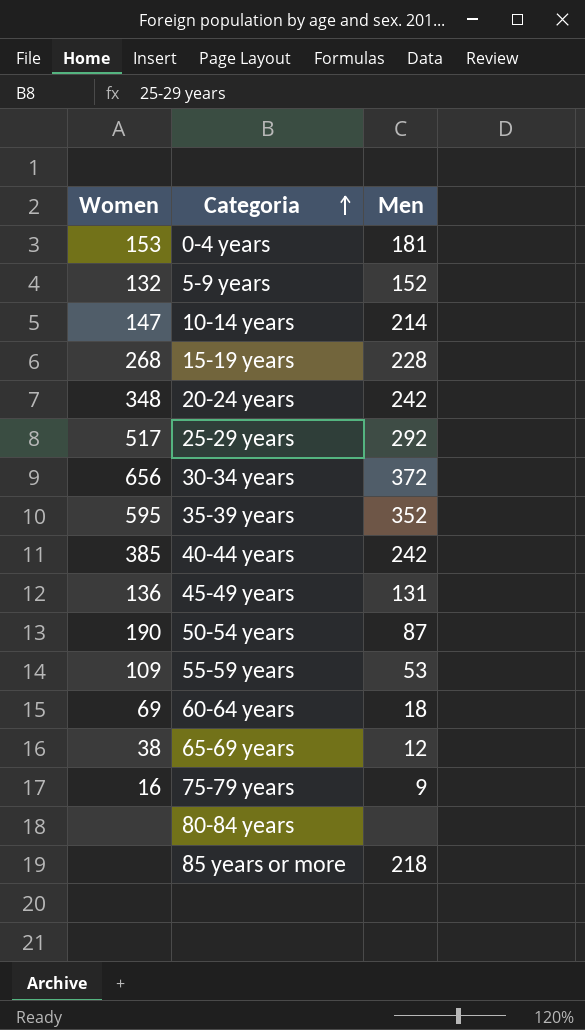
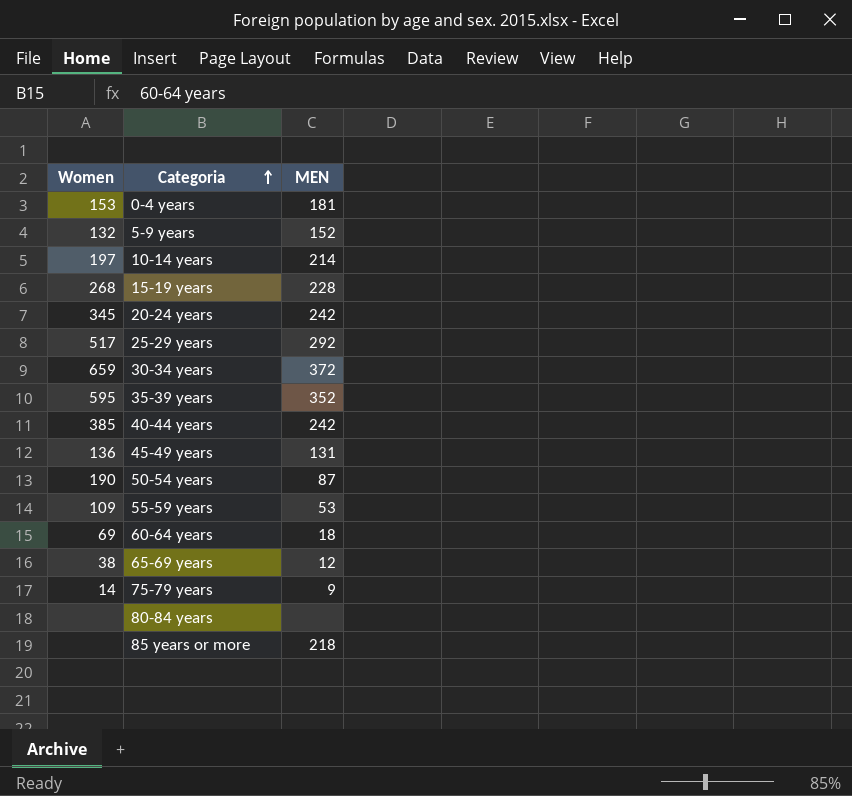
column name: Men -> MEN
10-14 years | Women: 147 -> 197
20-24 years | Women: 348 -> 345
30-34 years | Women: 656 -> 659
75-79 years | Women: 16 -> 14

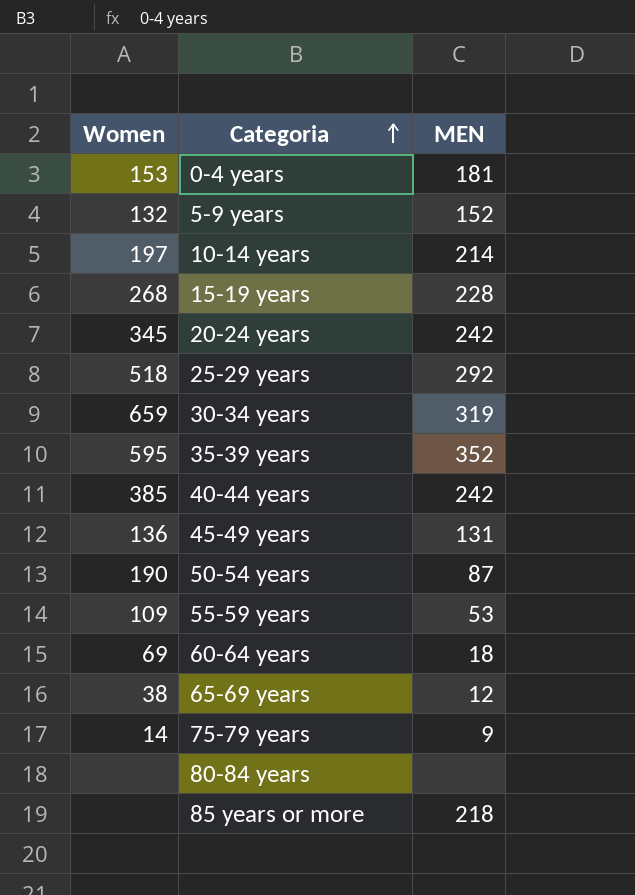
25-29 years | Women: 517 -> 518
30-34 years | MEN: 372 -> 319

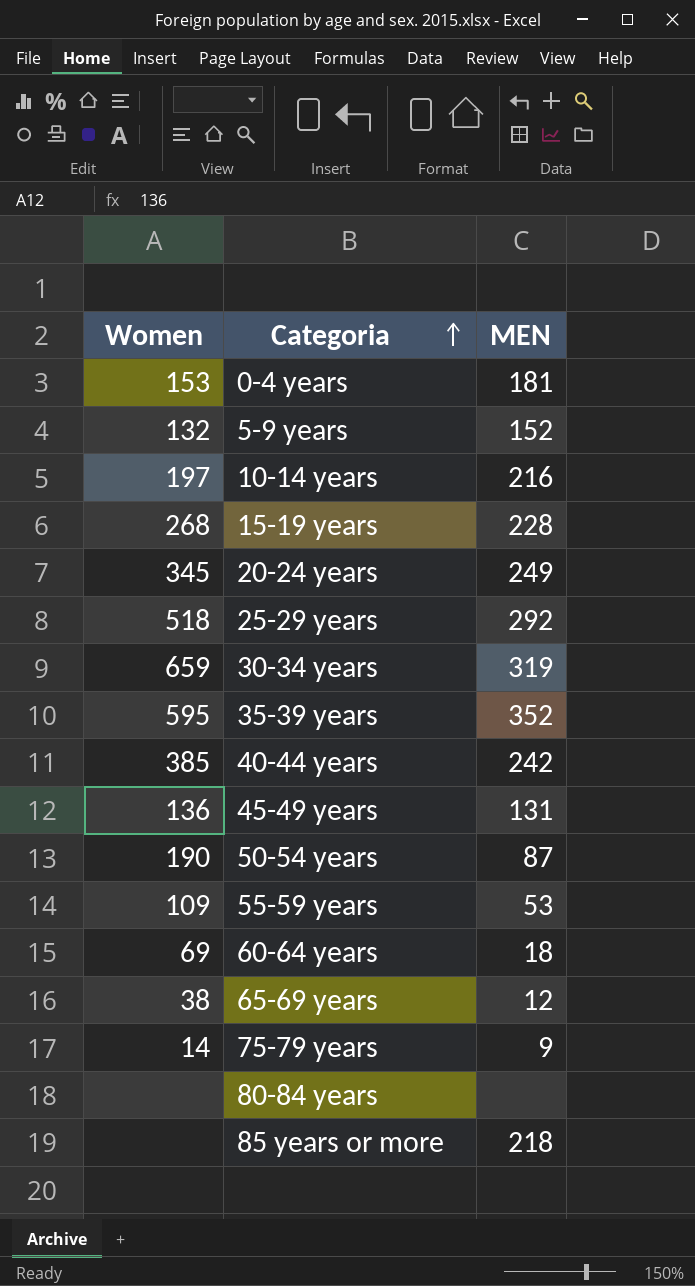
10-14 years | MEN: 214 -> 216
20-24 years | MEN: 242 -> 249

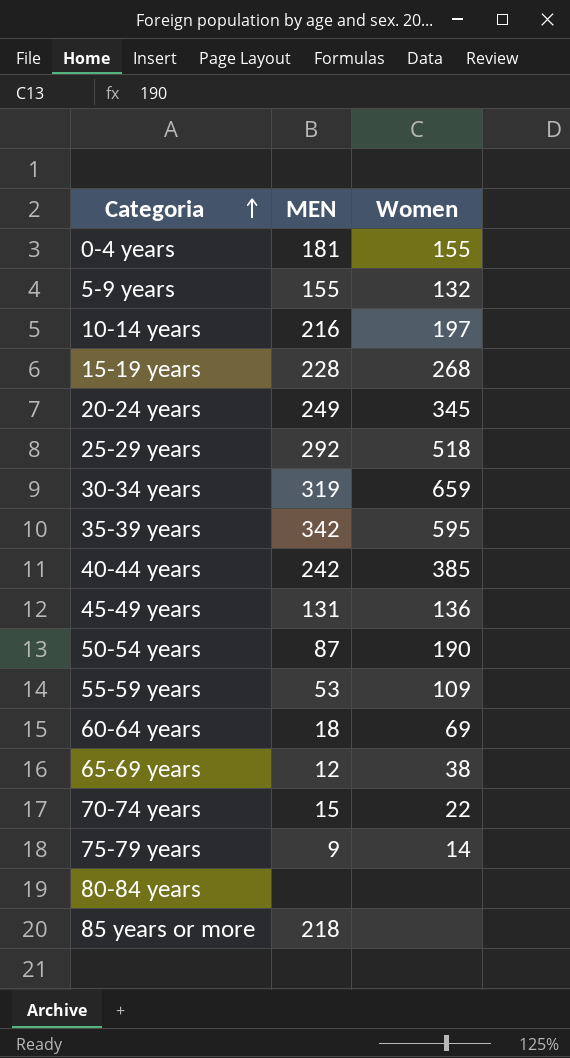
column Women | position: 1 -> 3
0-4 years | Women: 153 -> 155
5-9 years | MEN: 152 -> 155
35-39 years | MEN: 352 -> 342
row 70-74 years: none -> 15 | 22

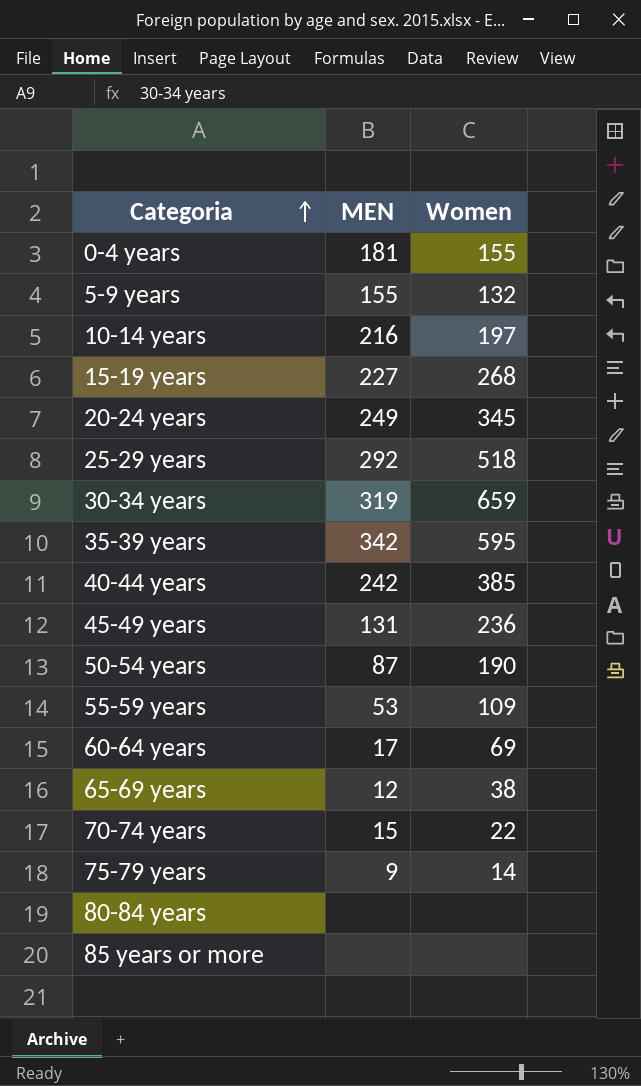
15-19 years | MEN: 228 -> 227
45-49 years | Women: 136 -> 236
60-64 years | MEN: 18 -> 17
85 years or more | MEN: 218 -> none

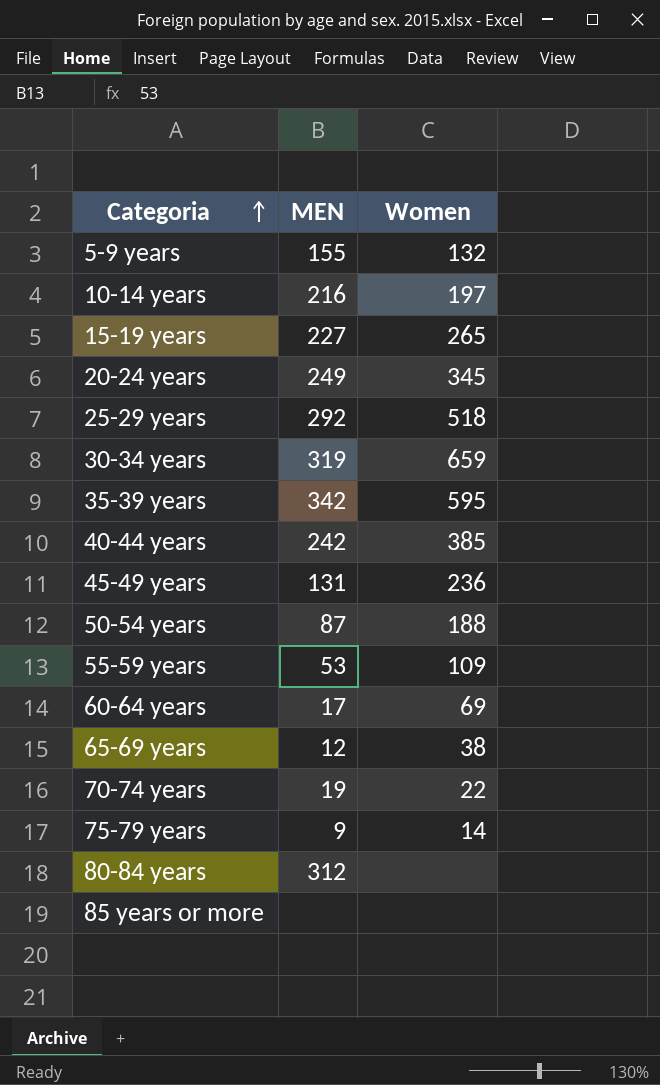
row 0-4 years: 181 | 155 -> none
15-19 years | Women: 268 -> 265
50-54 years | Women: 190 -> 188
70-74 years | MEN: 15 -> 19
80-84 years | MEN: none -> 312

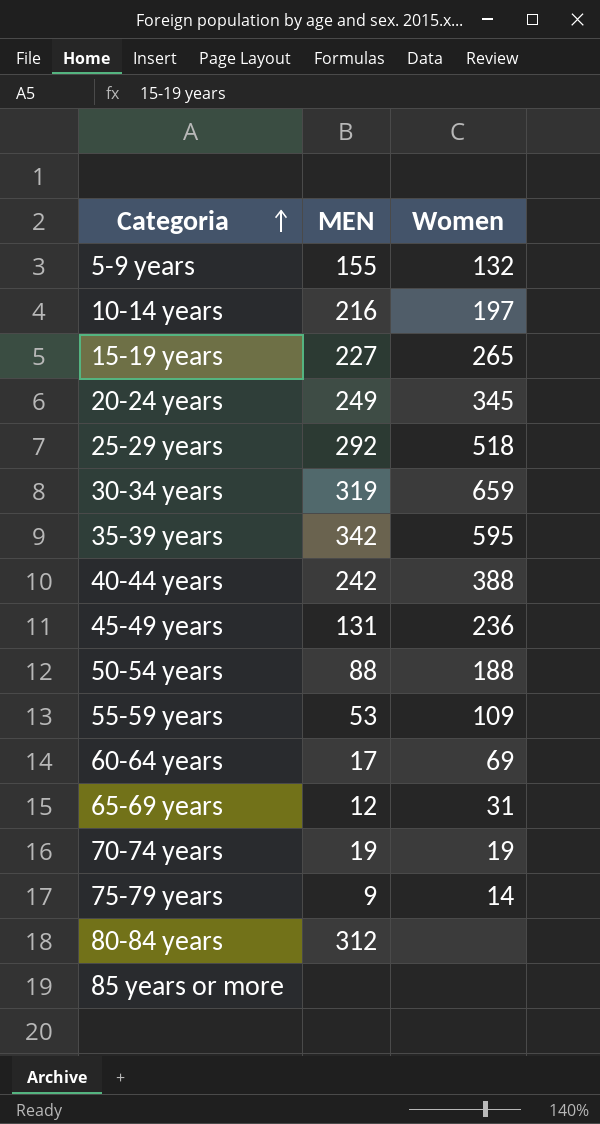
40-44 years | Women: 385 -> 388
50-54 years | MEN: 87 -> 88
65-69 years | Women: 38 -> 31
70-74 years | Women: 22 -> 19

